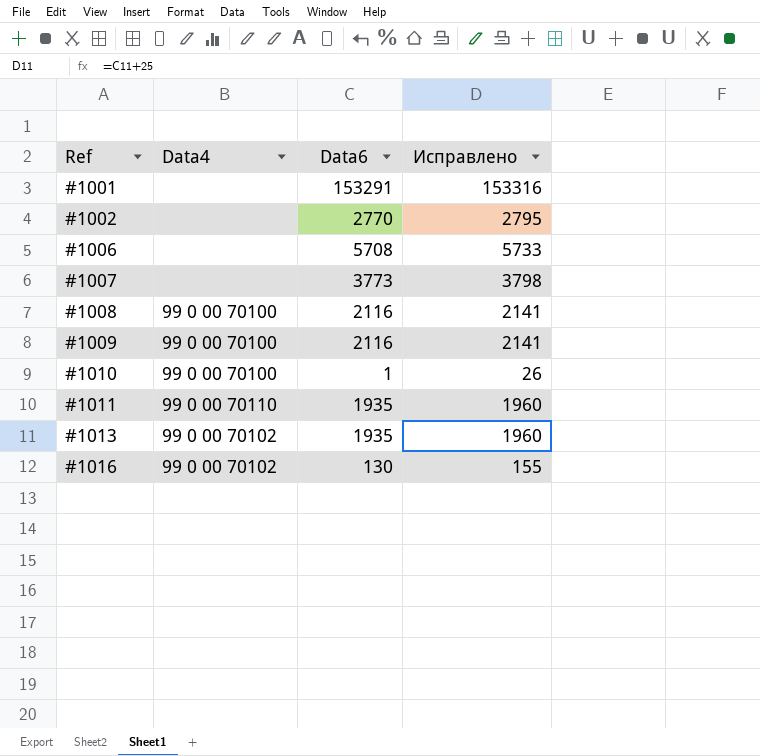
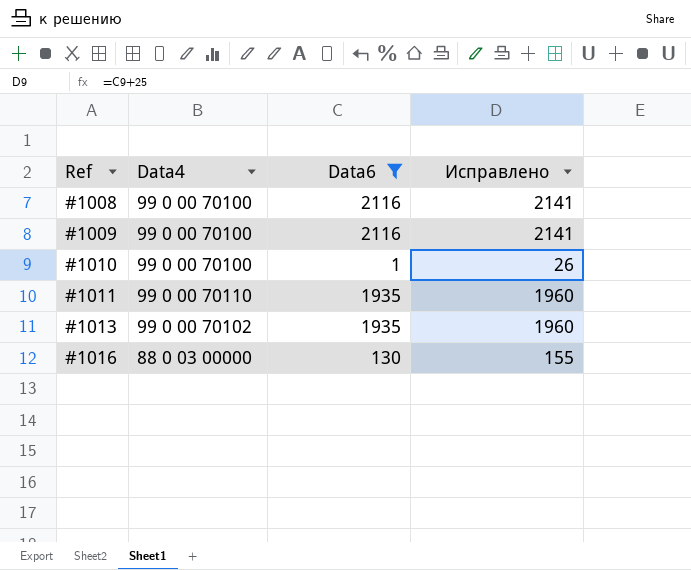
filter: none -> Data6 <= 2116
#1016 | Data4: 99 0 00 70102 -> 88 0 03 00000

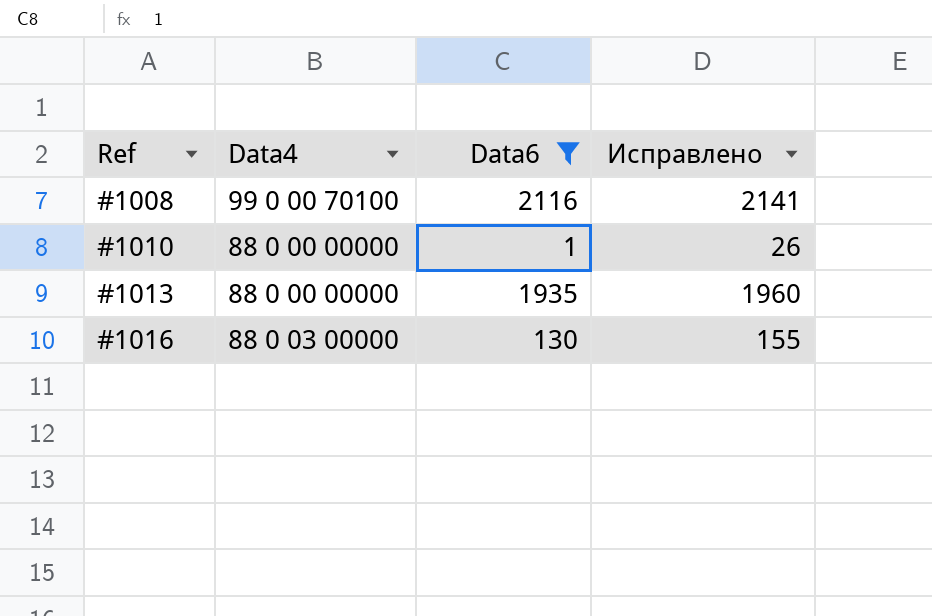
row #1009: 99 0 00 70100 | 2116 | 2141 -> none
row #1011: 99 0 00 70110 | 1935 | 1960 -> none
#1010 | Data4: 99 0 00 70100 -> 88 0 00 00000
#1013 | Data4: 99 0 00 70102 -> 88 0 00 00000

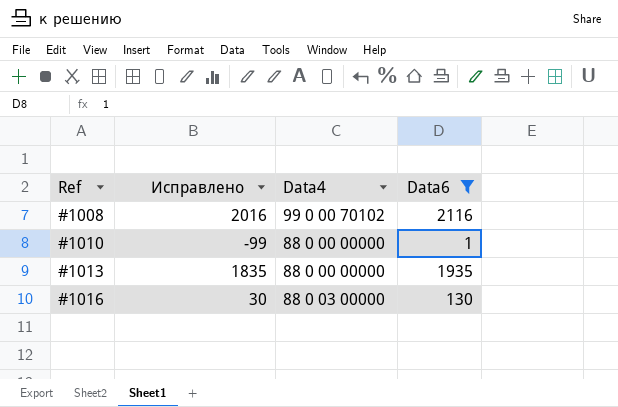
column Исправлено | formula: [Data6] + 25 -> [Data6] - 100
column Исправлено | position: 4 -> 2
#1008 | Data4: 99 0 00 70100 -> 99 0 00 70102

